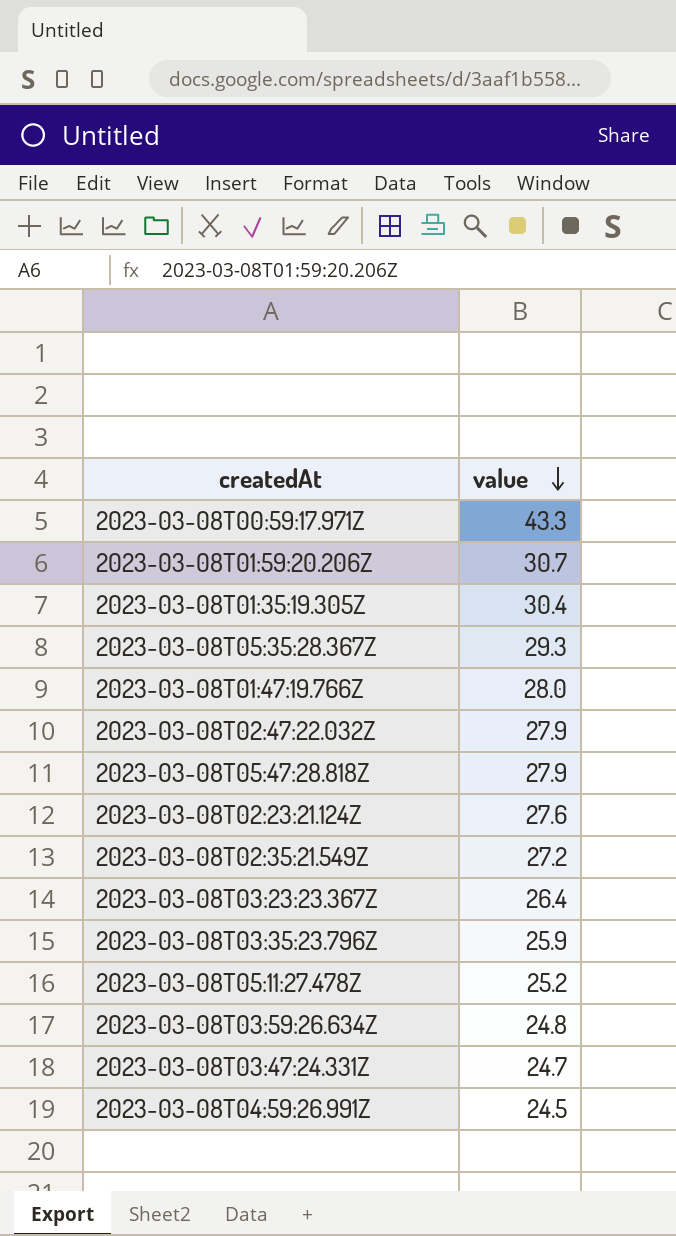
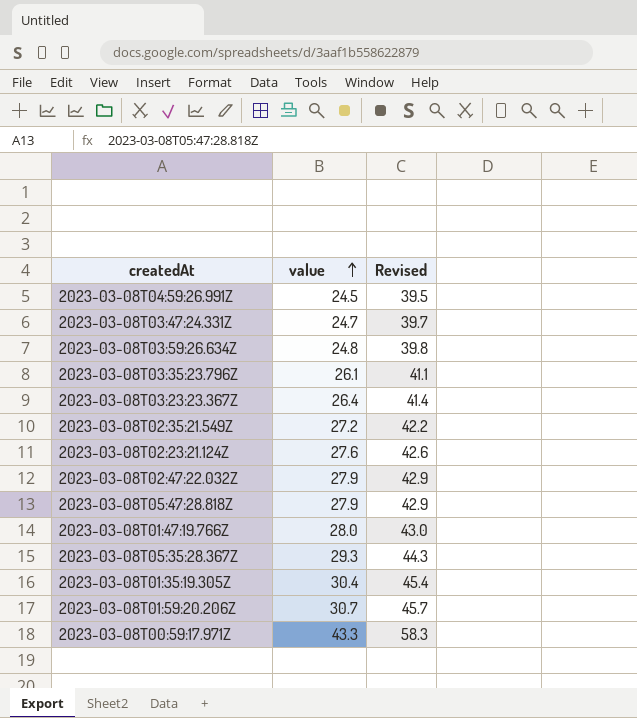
row order: value descending -> value ascending
column Revised | formula: none -> [value] + 15
row 2023-03-08T05:11:27.478Z: 25.2 -> none
2023-03-08T03:35:23.796Z | value: 25.9 -> 26.1

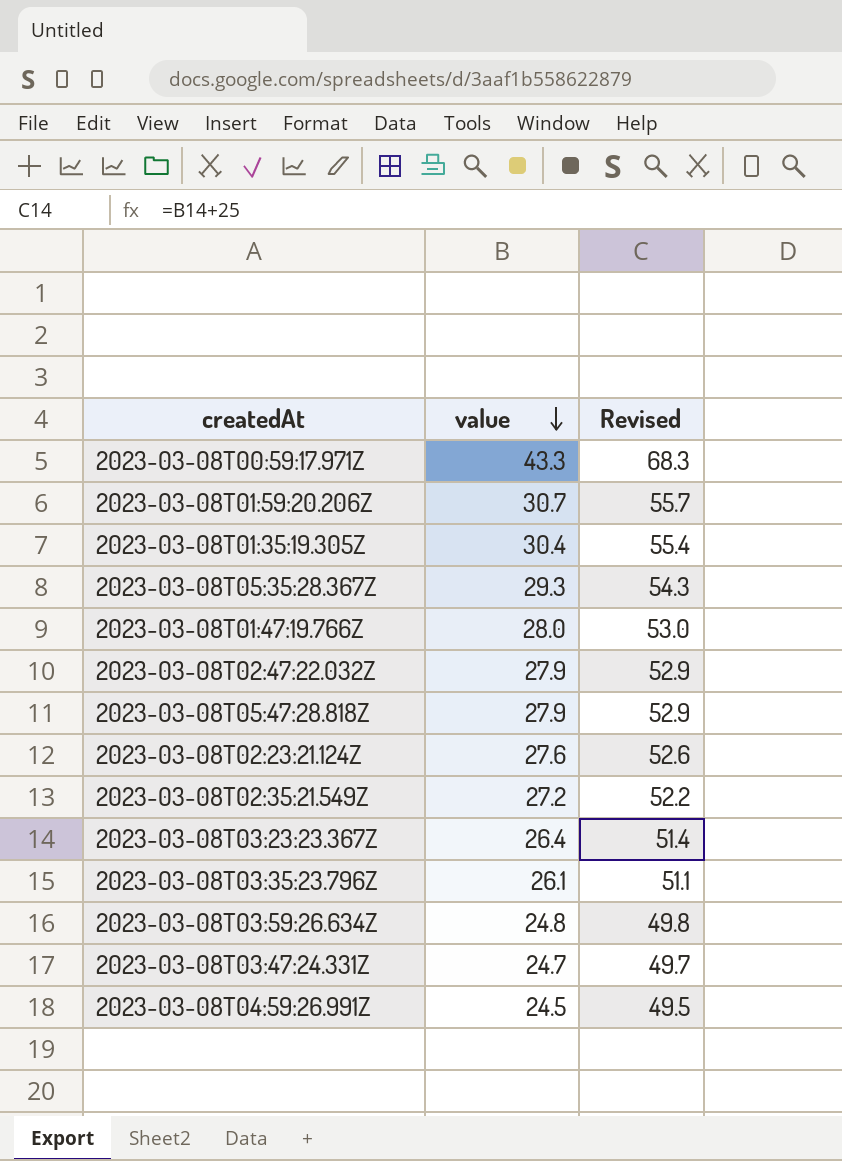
row order: value ascending -> value descending
column Revised | formula: [value] + 15 -> [value] + 25

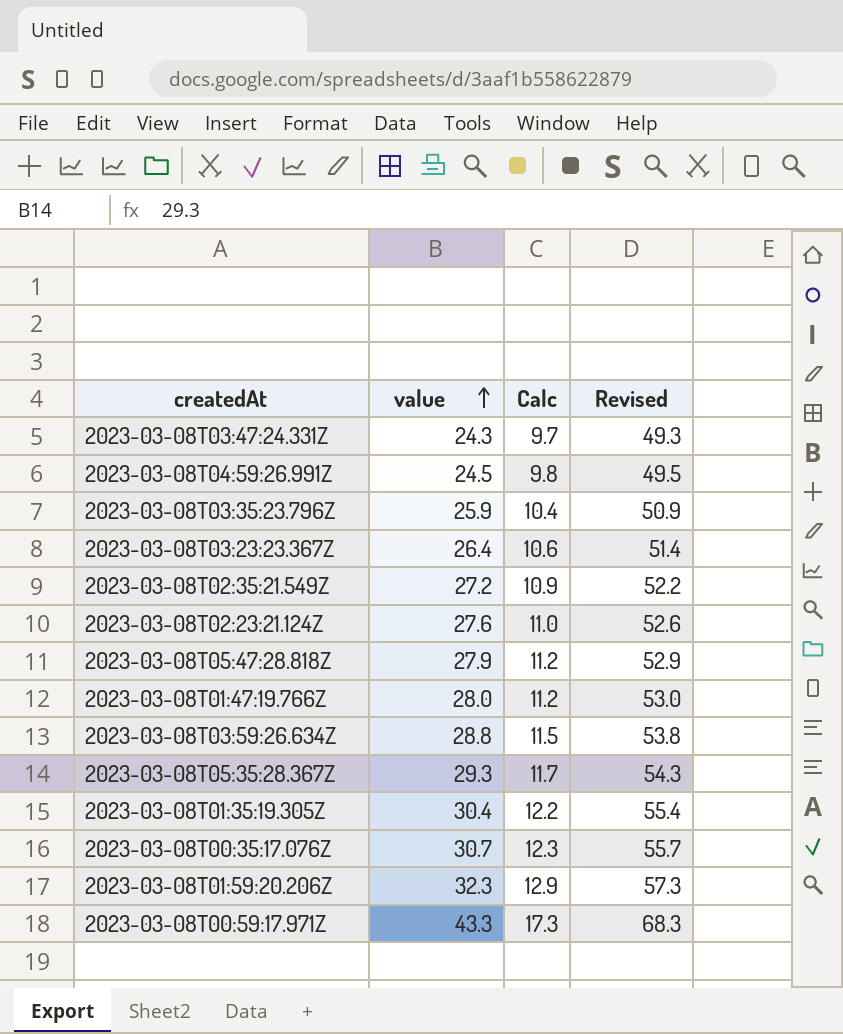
row order: value descending -> value ascending
column Calc | formula: none -> [value] * 0.4
row 2023-03-08T02:47:22.032Z: 27.9 | 52.9 -> none
2023-03-08T03:47:24.331Z | value: 24.7 -> 24.3
2023-03-08T03:47:24.331Z | Revised: 49.7 -> 49.3
2023-03-08T03:35:23.796Z | value: 26.1 -> 25.9
2023-03-08T03:35:23.796Z | Revised: 51.1 -> 50.9
2023-03-08T03:59:26.634Z | value: 24.8 -> 28.8
2023-03-08T03:59:26.634Z | Revised: 49.8 -> 53.8
row 2023-03-08T00:35:17.076Z: none -> 30.7 | 12.3 | 55.7
2023-03-08T01:59:20.206Z | value: 30.7 -> 32.3
2023-03-08T01:59:20.206Z | Revised: 55.7 -> 57.3

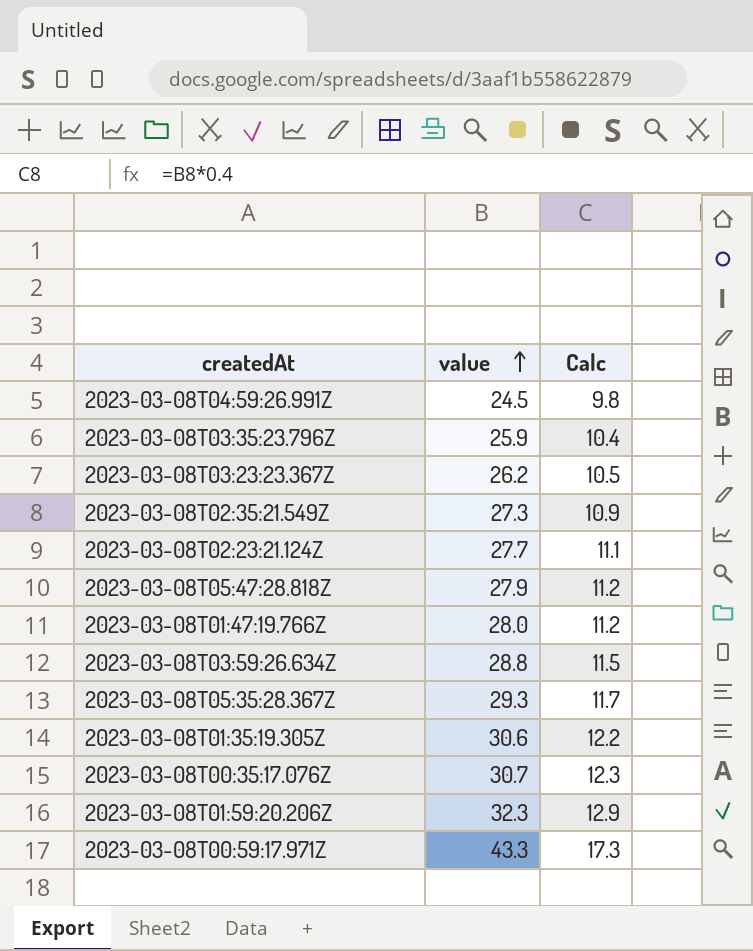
column Revised | formula: [value] + 25 -> none
row 2023-03-08T03:47:24.331Z: 24.3 | 9.7 | 49.3 -> none
2023-03-08T03:23:23.367Z | value: 26.4 -> 26.2
2023-03-08T03:23:23.367Z | Calc: 10.6 -> 10.5
2023-03-08T02:35:21.549Z | value: 27.2 -> 27.3
2023-03-08T02:23:21.124Z | value: 27.6 -> 27.7
2023-03-08T02:23:21.124Z | Calc: 11.0 -> 11.1
2023-03-08T01:35:19.305Z | value: 30.4 -> 30.6

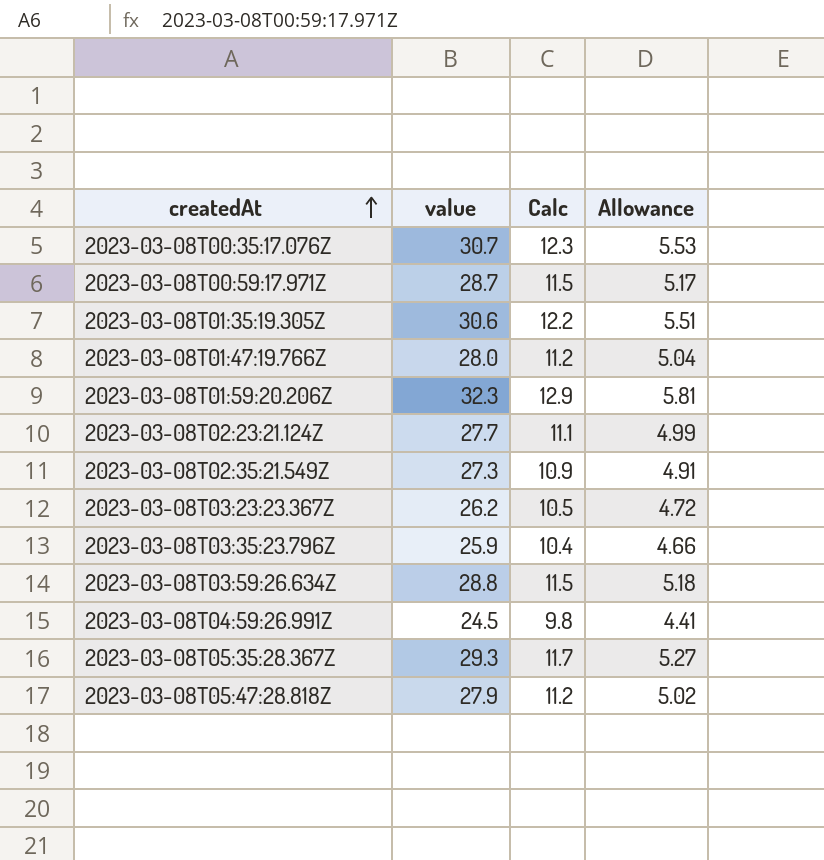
row order: value ascending -> createdAt ascending
column Allowance | formula: none -> [value] * 0.18
2023-03-08T00:59:17.971Z | value: 43.3 -> 28.7
2023-03-08T00:59:17.971Z | Calc: 17.3 -> 11.5

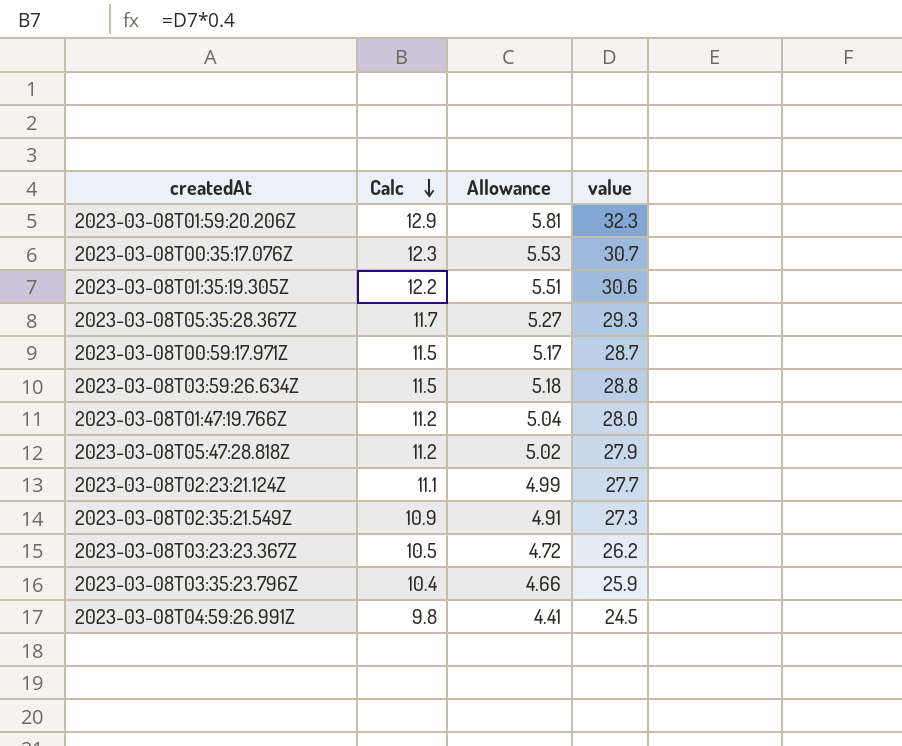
row order: createdAt ascending -> Calc descending
column value | position: 2 -> 4

